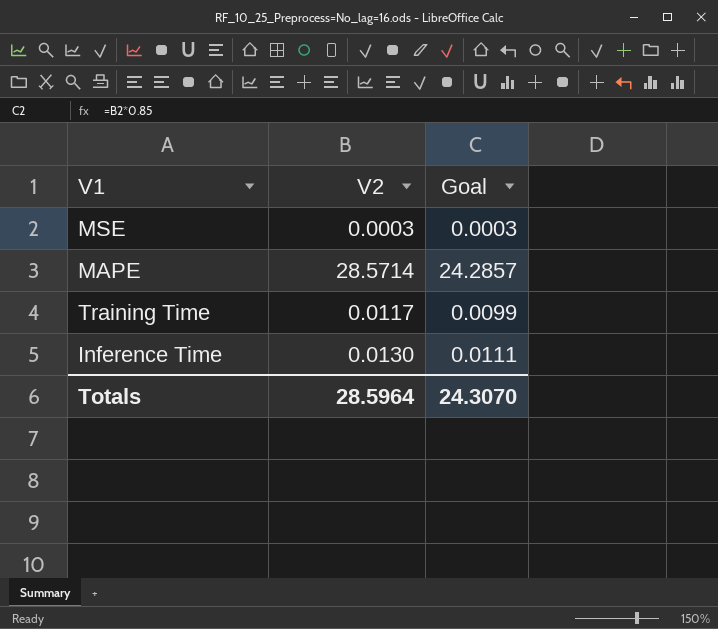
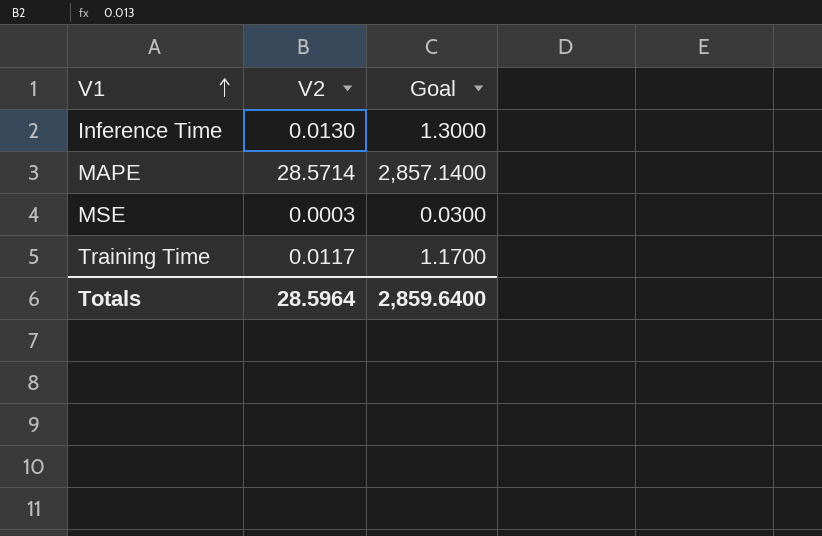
row order: none -> V1 ascending
column Goal | formula: [V2] * 0.85 -> [V2] * 100
Totals | Goal: 24.3070 -> 2,859.6400

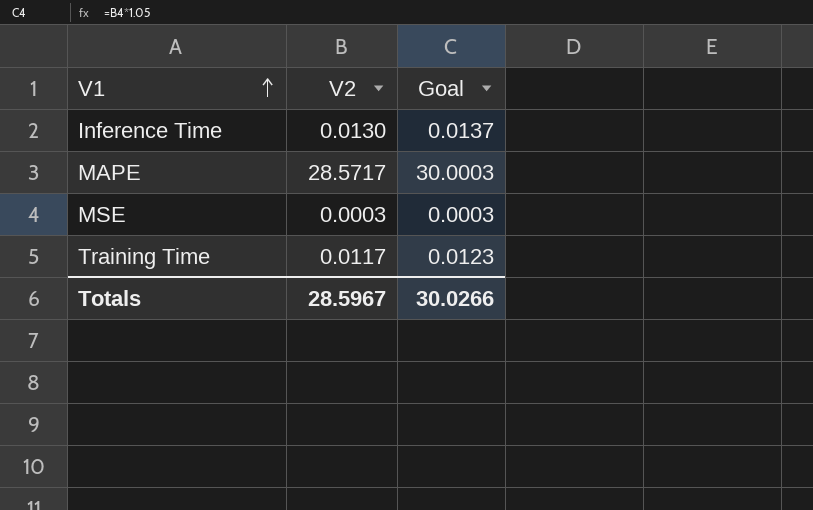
column Goal | formula: [V2] * 100 -> [V2] * 1.05
MAPE | V2: 28.5714 -> 28.5717
Totals | V2: 28.5964 -> 28.5967
Totals | Goal: 2,859.6400 -> 30.0266

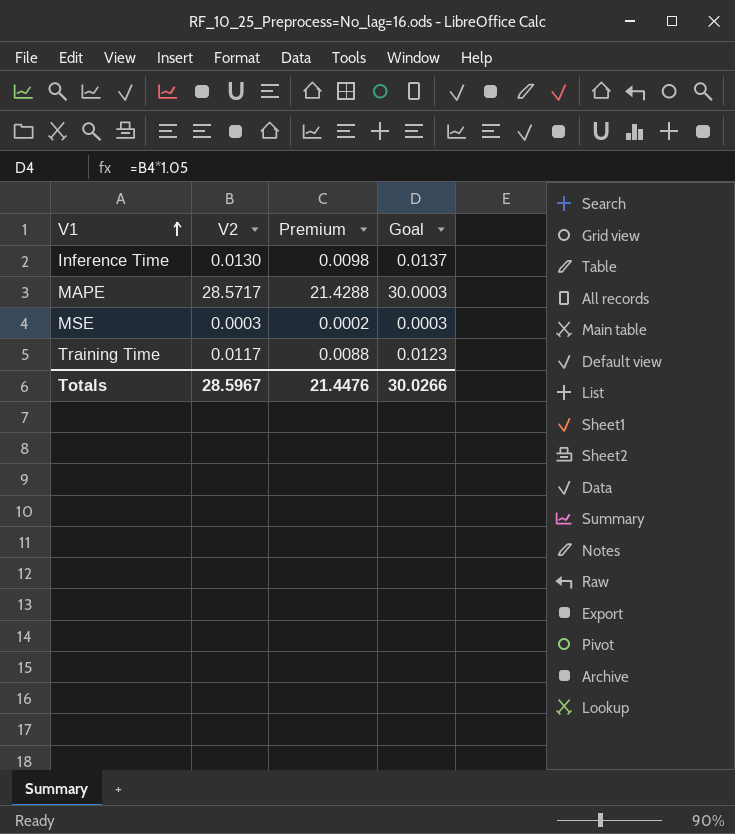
column Premium | formula: none -> [V2] * 0.75

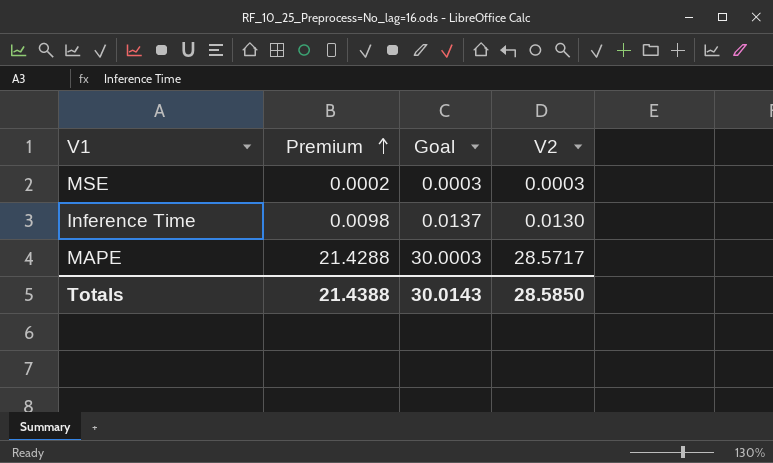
row order: V1 ascending -> Premium ascending
column V2 | position: 2 -> 4
row Training Time: 0.0117 | 0.0088 | 0.0123 -> none
Totals | Premium: 21.4476 -> 21.4388
Totals | Goal: 30.0266 -> 30.0143
Totals | V2: 28.5967 -> 28.5850

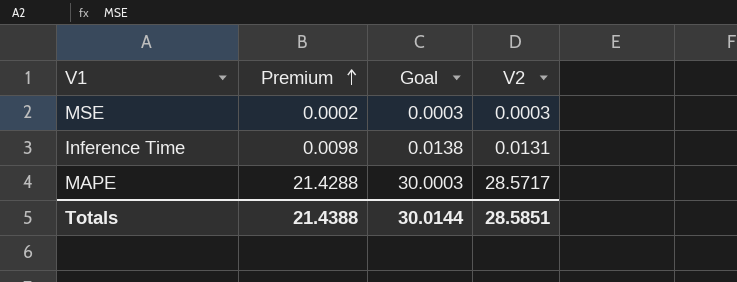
Inference Time | Goal: 0.0137 -> 0.0138
Inference Time | V2: 0.0130 -> 0.0131
Totals | Goal: 30.0143 -> 30.0144
Totals | V2: 28.5850 -> 28.5851

